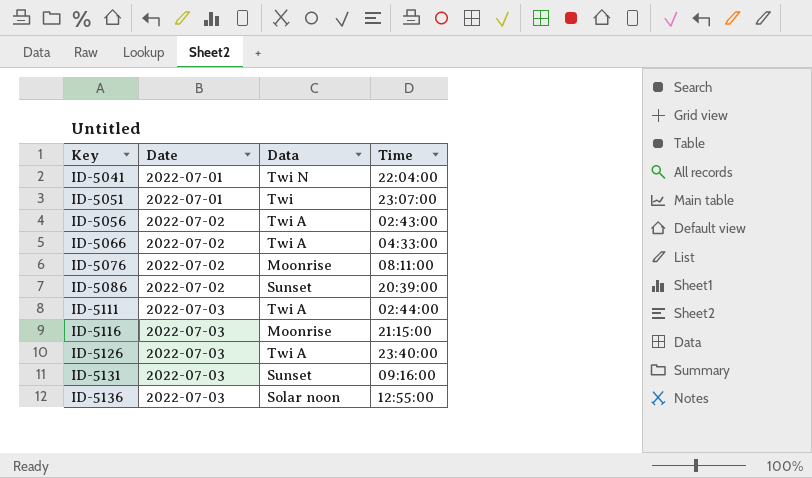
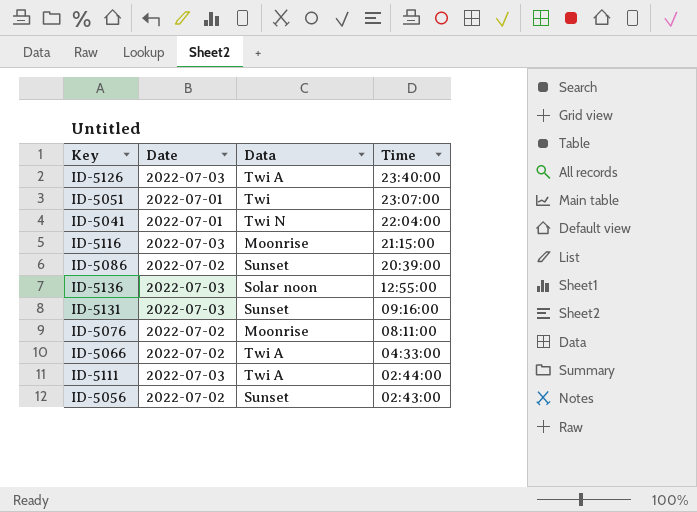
row order: Key ascending -> Time descending
ID-5056 | Data: Twi A -> Sunset

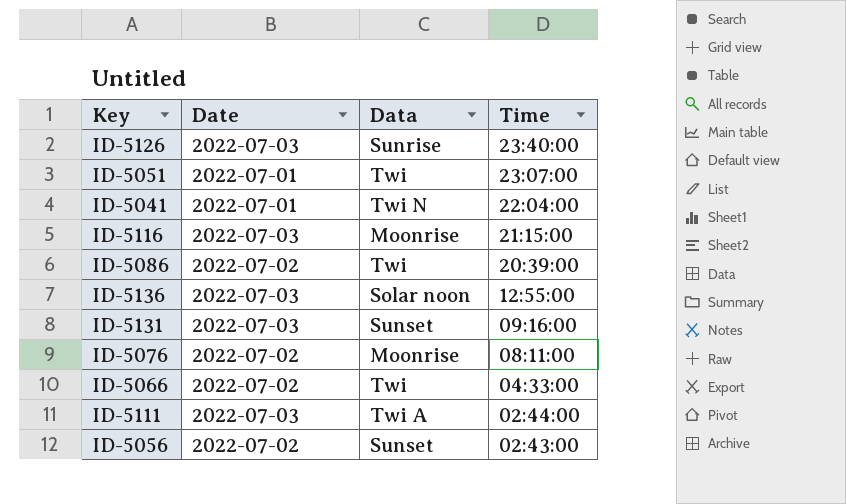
ID-5126 | Data: Twi A -> Sunrise
ID-5086 | Data: Sunset -> Twi
ID-5066 | Data: Twi A -> Twi

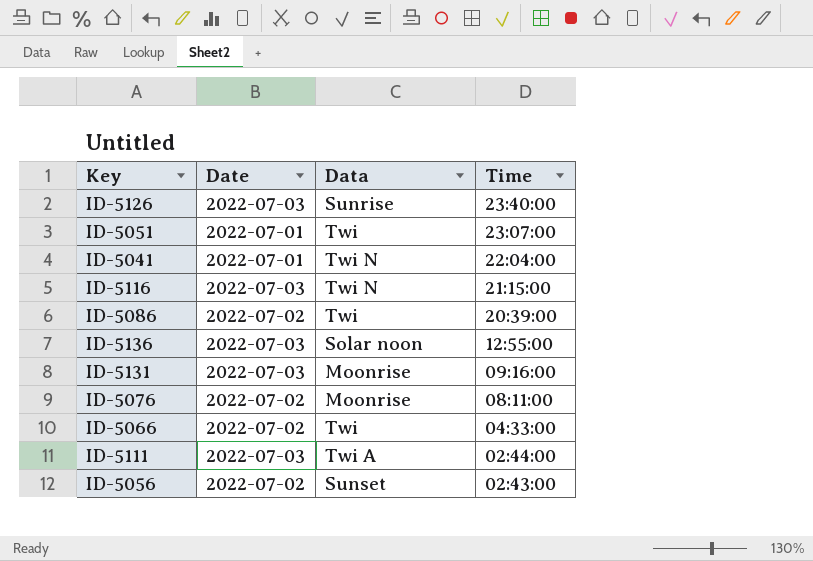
ID-5116 | Data: Moonrise -> Twi N
ID-5131 | Data: Sunset -> Moonrise

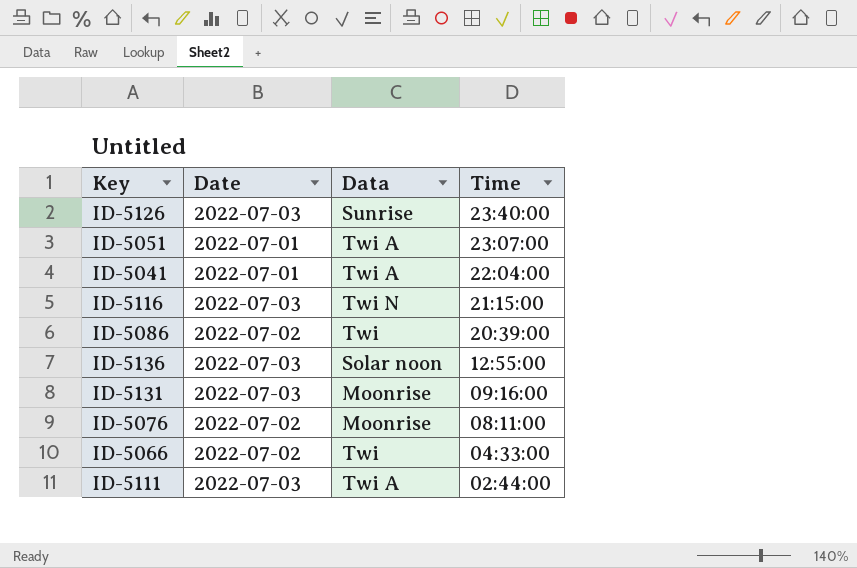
row ID-5056: 2022-07-02 | Sunset | 02:43:00 -> none
ID-5051 | Data: Twi -> Twi A
ID-5041 | Data: Twi N -> Twi A

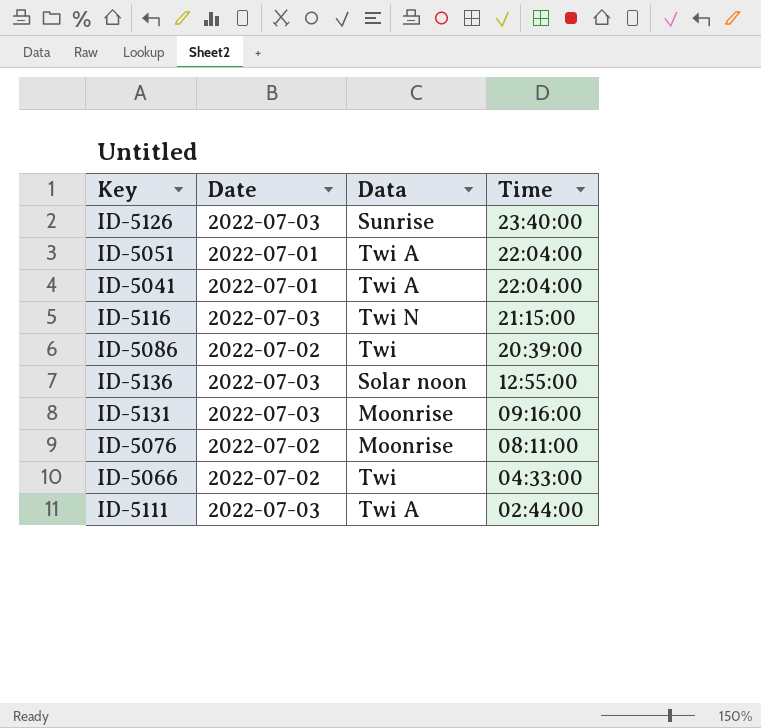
ID-5051 | Time: 23:07:00 -> 22:04:00

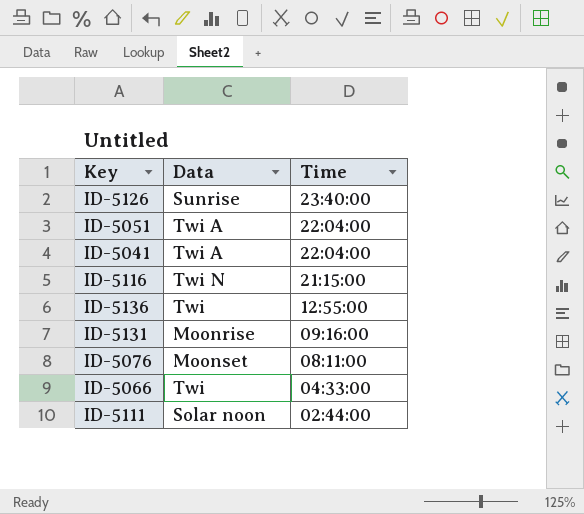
column Date | position: 2 -> none
row ID-5086: 2022-07-02 | Twi | 20:39:00 -> none
ID-5136 | Data: Solar noon -> Twi
ID-5076 | Data: Moonrise -> Moonset
ID-5111 | Data: Twi A -> Solar noon

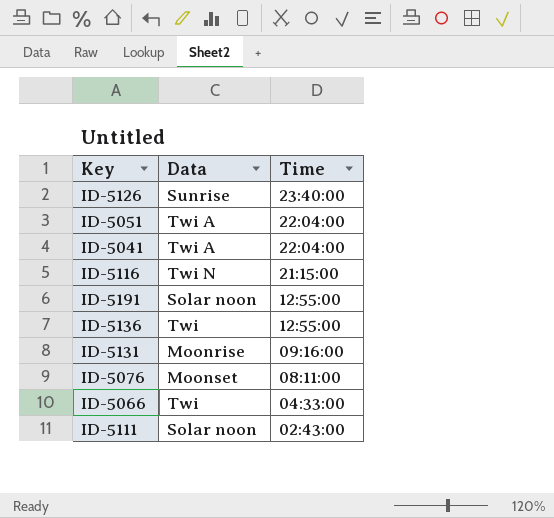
row ID-5191: none -> Solar noon | 12:55:00
ID-5111 | Time: 02:44:00 -> 02:43:00

